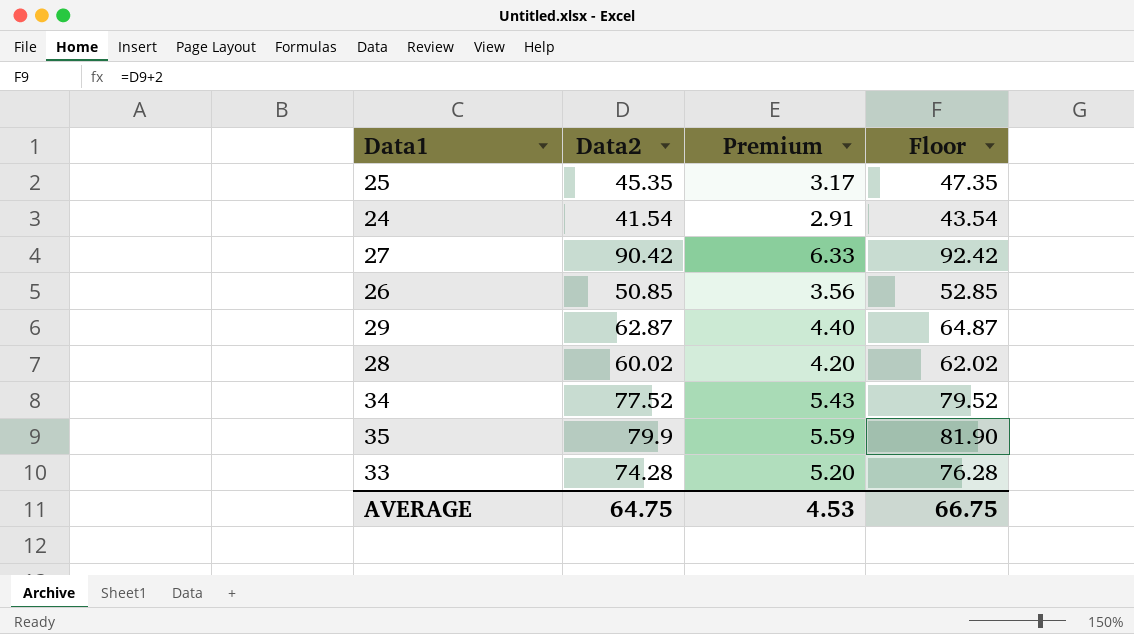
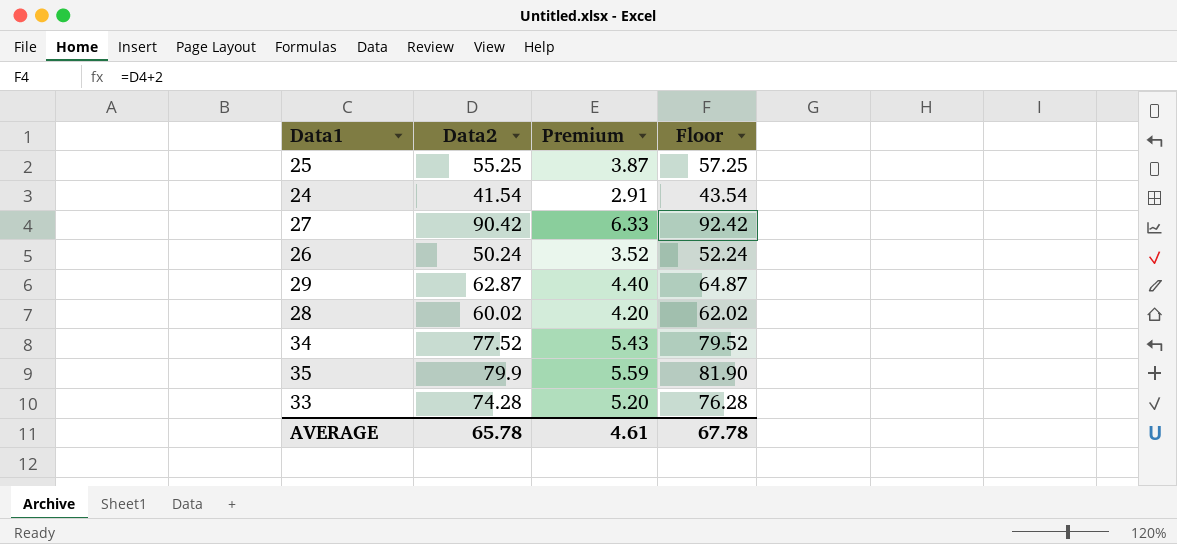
25 | Data2: 45.35 -> 55.25
25 | Premium: 3.17 -> 3.87
25 | Floor: 47.35 -> 57.25
26 | Data2: 50.85 -> 50.24
26 | Premium: 3.56 -> 3.52
26 | Floor: 52.85 -> 52.24
AVERAGE | Data2: 64.75 -> 65.78
AVERAGE | Premium: 4.53 -> 4.61
AVERAGE | Floor: 66.75 -> 67.78

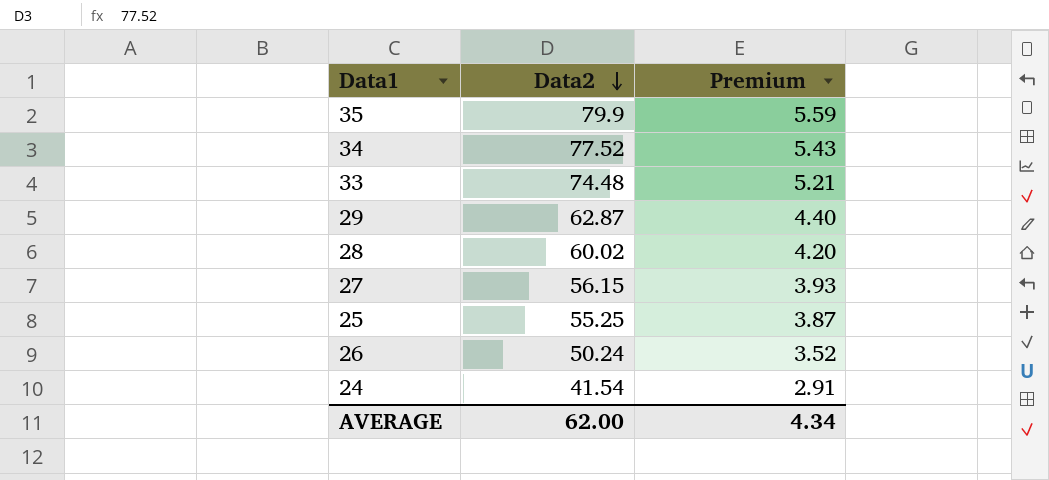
row order: none -> Data2 descending
column Floor | formula: [Data2] + 2 -> none
33 | Data2: 74.28 -> 74.48
33 | Premium: 5.20 -> 5.21
27 | Data2: 90.42 -> 56.15
27 | Premium: 6.33 -> 3.93
AVERAGE | Data2: 65.78 -> 62.00
AVERAGE | Premium: 4.61 -> 4.34

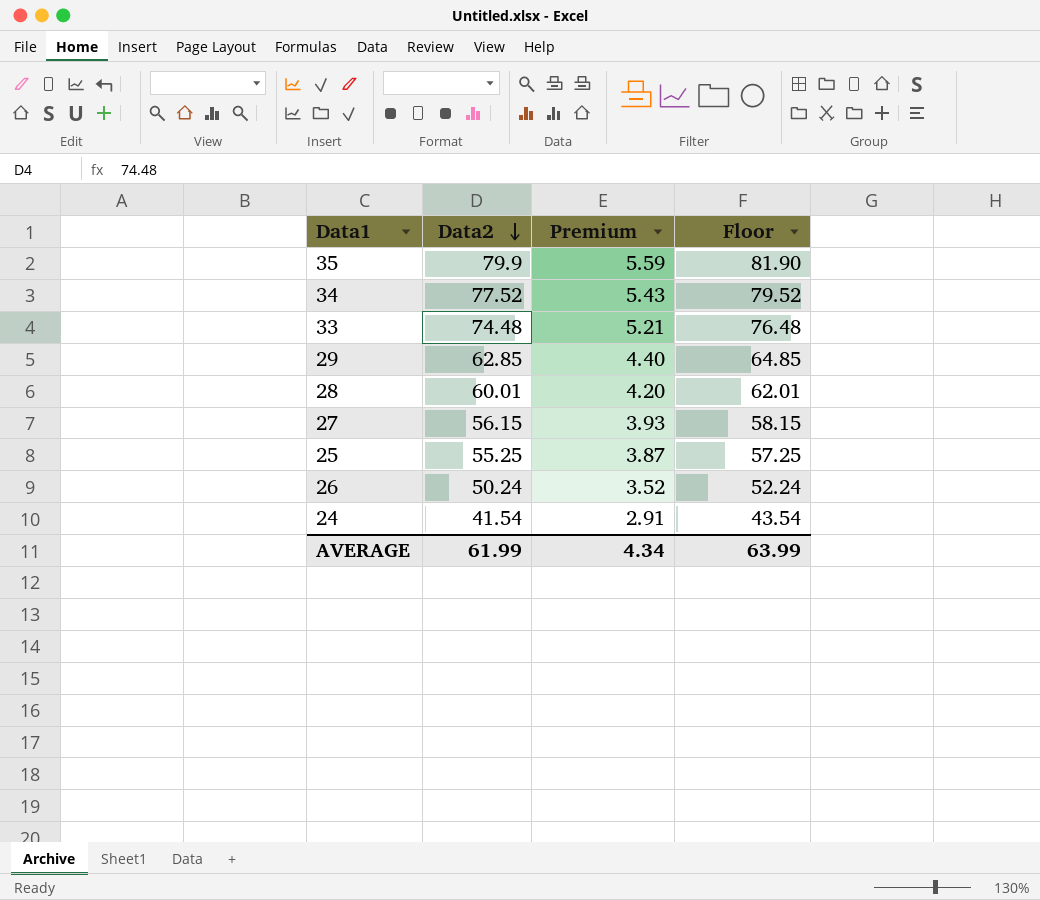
column Floor | formula: none -> [Data2] + 2
29 | Data2: 62.87 -> 62.85
28 | Data2: 60.02 -> 60.01
AVERAGE | Data2: 62.00 -> 61.99

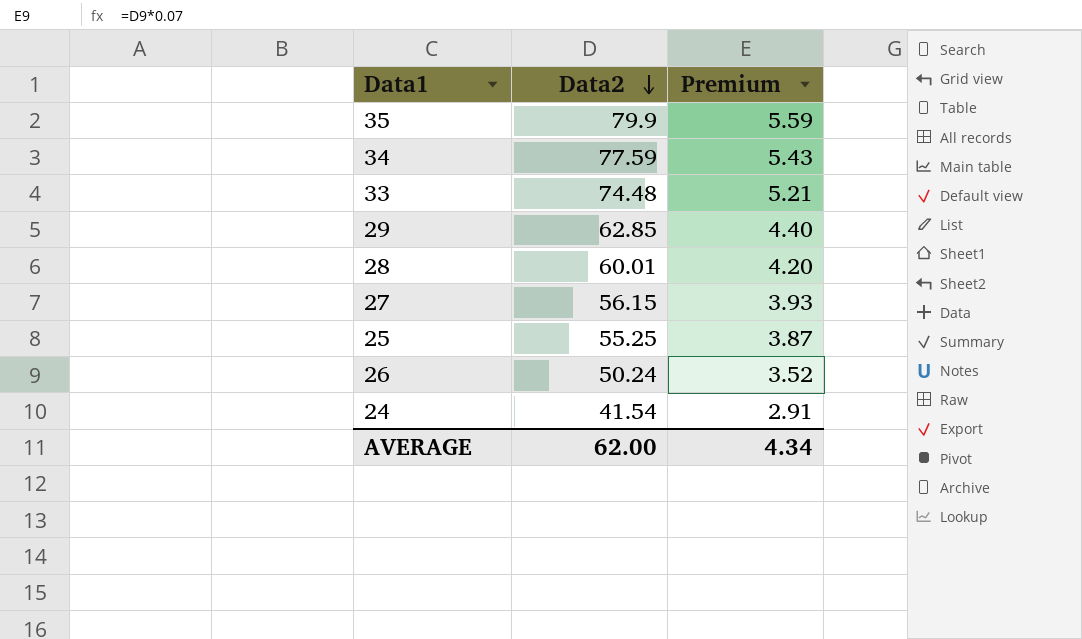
column Floor | formula: [Data2] + 2 -> none
34 | Data2: 77.52 -> 77.59
AVERAGE | Data2: 61.99 -> 62.00

